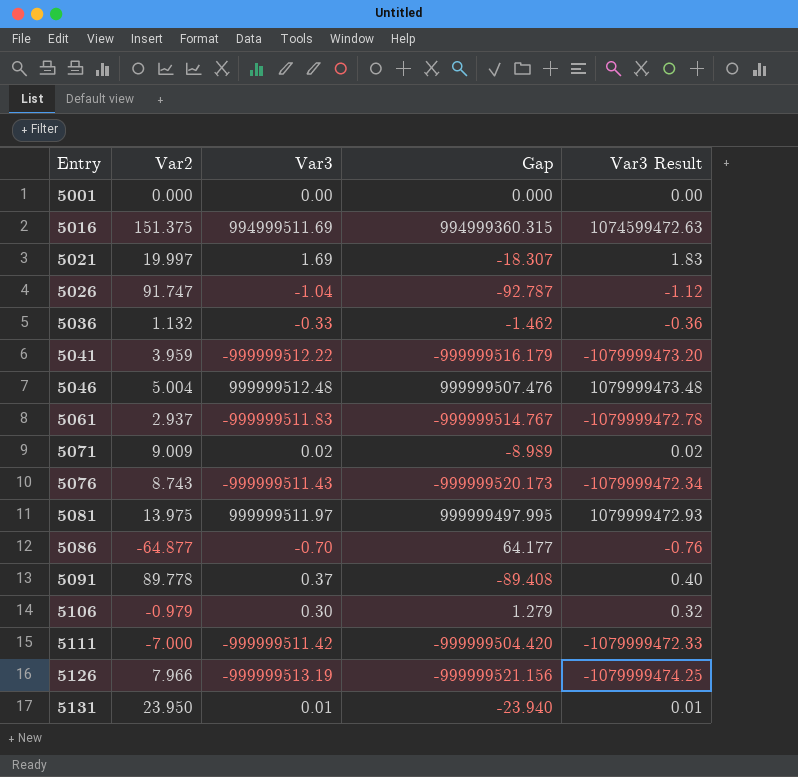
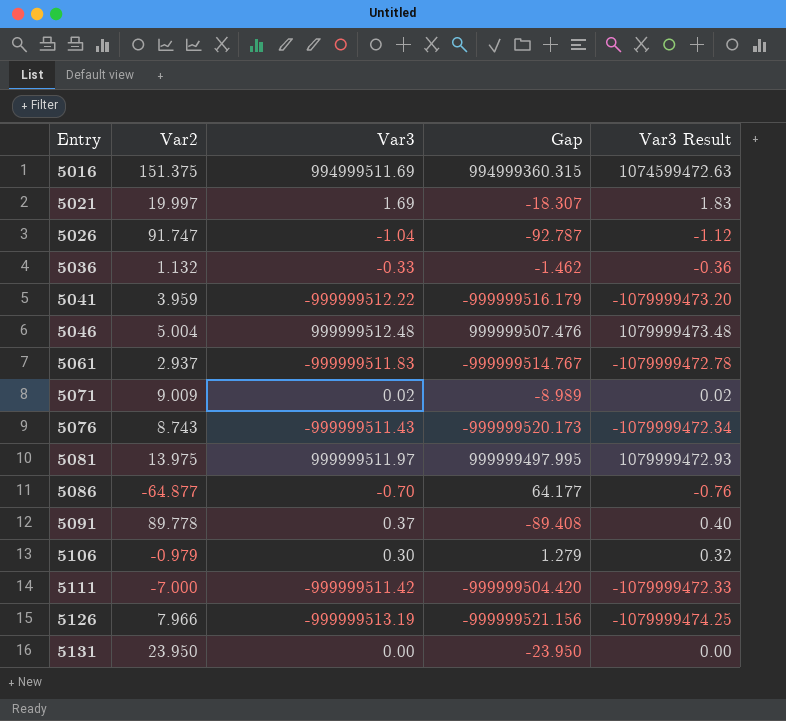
row 5001: 0.000 | 0.00 | 0.000 | 0.00 -> none
5131 | Var3: 0.01 -> 0.00
5131 | Gap: -23.940 -> -23.950
5131 | Var3 Result: 0.01 -> 0.00

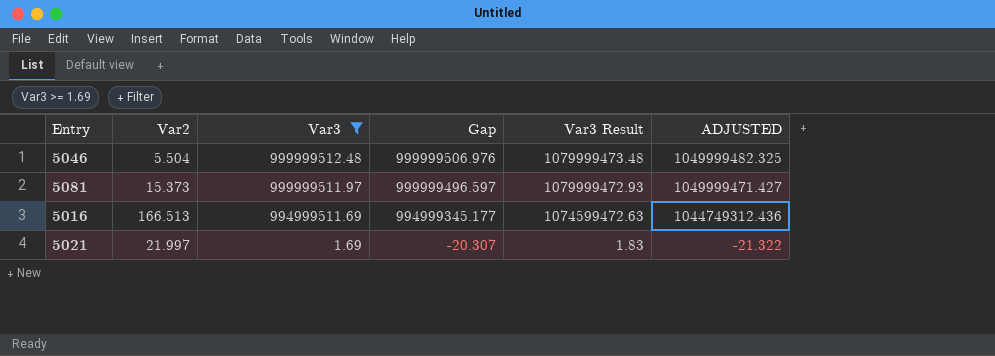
filter: none -> Var3 >= 1.69
row order: Entry ascending -> Var3 descending
column ADJUSTED | formula: none -> [Gap] * 1.05
5046 | Var2: 5.004 -> 5.504
5046 | Gap: 999999507.476 -> 999999506.976
5081 | Var2: 13.975 -> 15.373
5081 | Gap: 999999497.995 -> 999999496.597
5016 | Var2: 151.375 -> 166.513
5016 | Gap: 994999360.315 -> 994999345.177
5021 | Var2: 19.997 -> 21.997
5021 | Gap: -18.307 -> -20.307

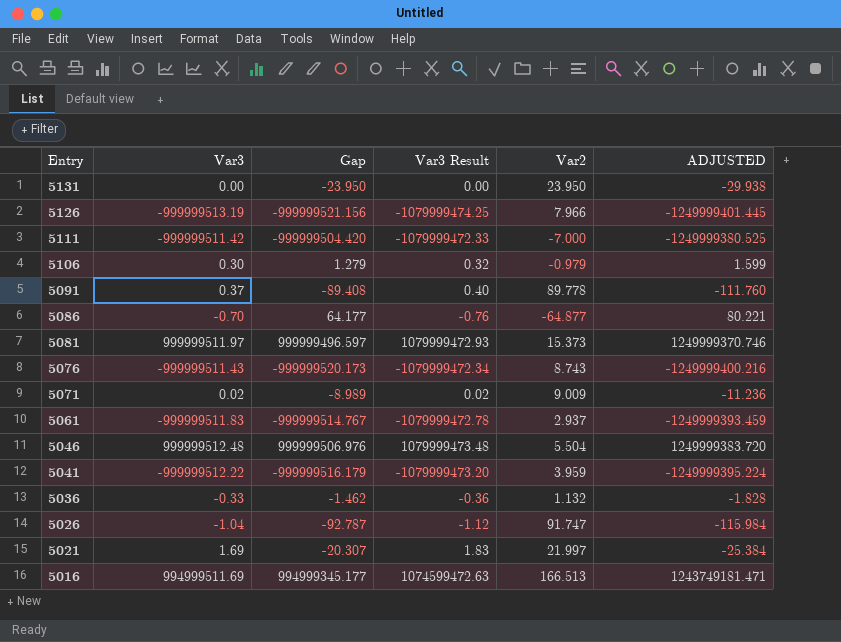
filter: Var3 >= 1.69 -> none
row order: Var3 descending -> Entry descending
column Var2 | position: 2 -> 5
column ADJUSTED | formula: [Gap] * 1.05 -> [Gap] * 1.25

